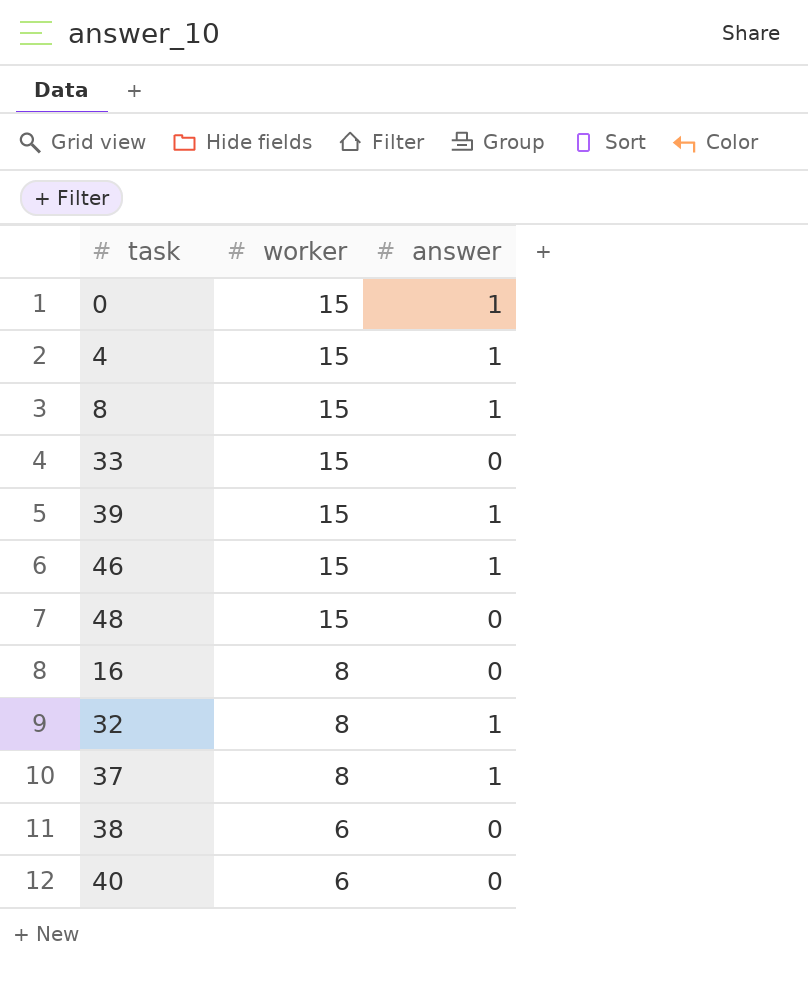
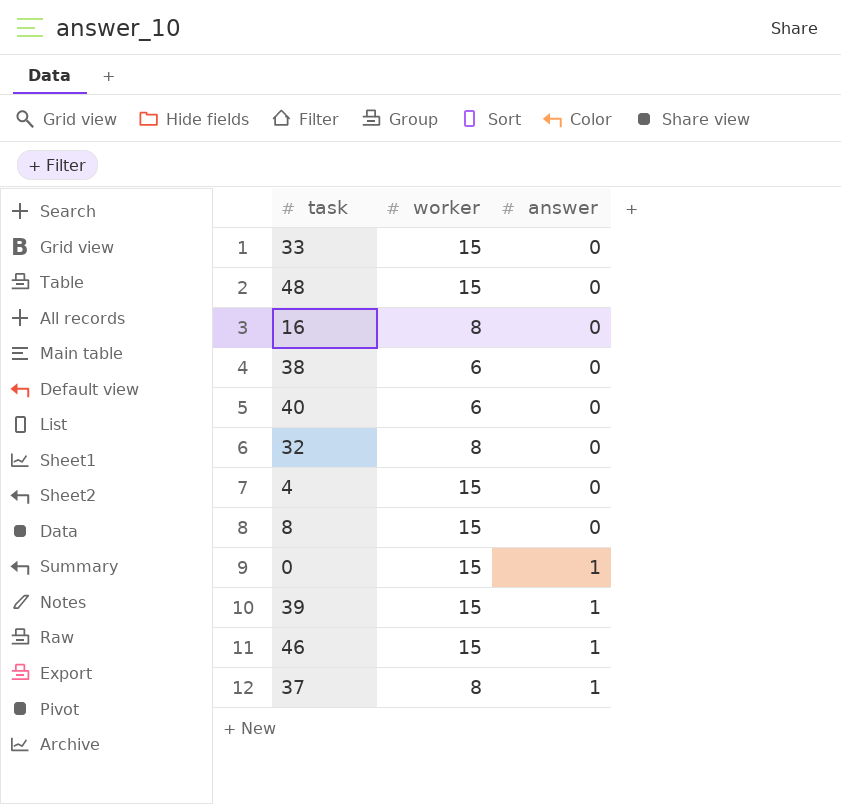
row order: worker descending -> answer ascending
32 | answer: 1 -> 0
4 | answer: 1 -> 0
8 | answer: 1 -> 0

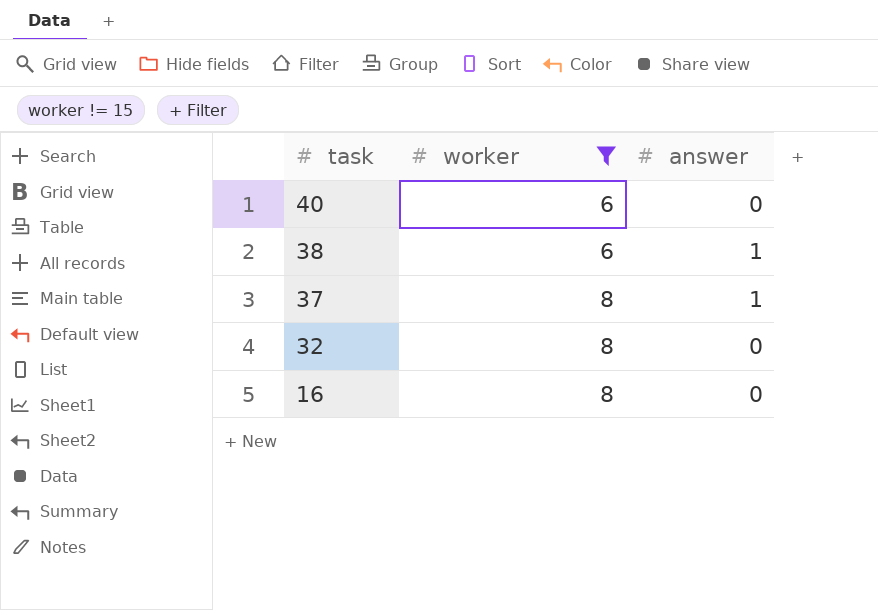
filter: none -> worker != 15
row order: answer ascending -> task descending
38 | answer: 0 -> 1

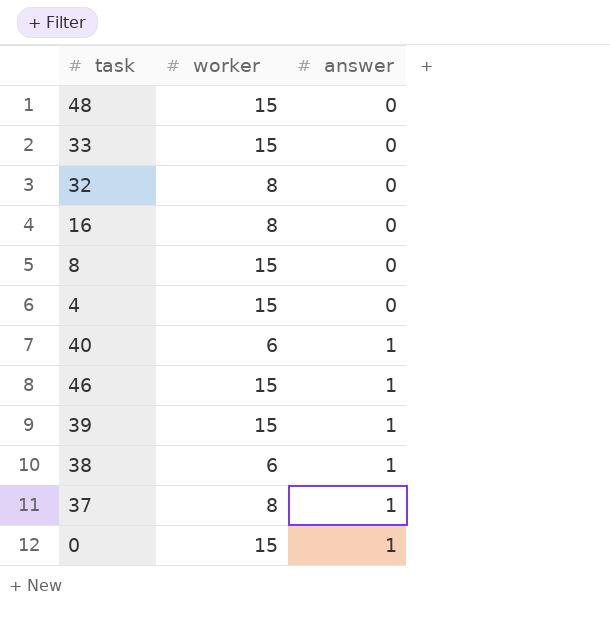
filter: worker != 15 -> none
row order: task descending -> answer ascending
40 | answer: 0 -> 1

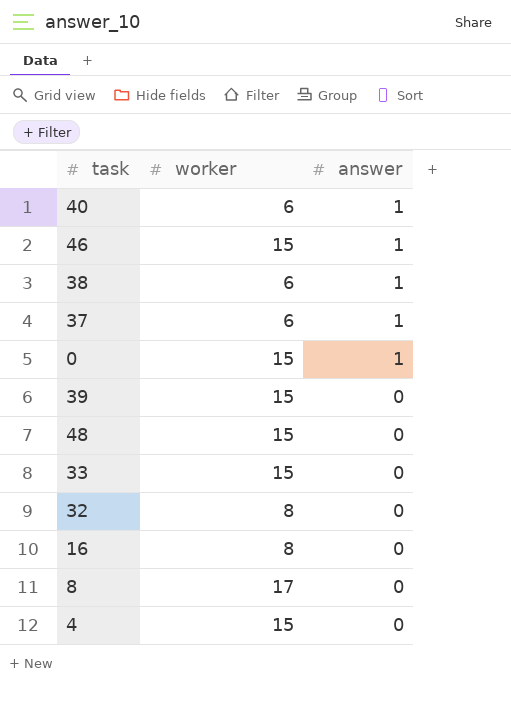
row order: answer ascending -> answer descending
37 | worker: 8 -> 6
39 | answer: 1 -> 0
8 | worker: 15 -> 17

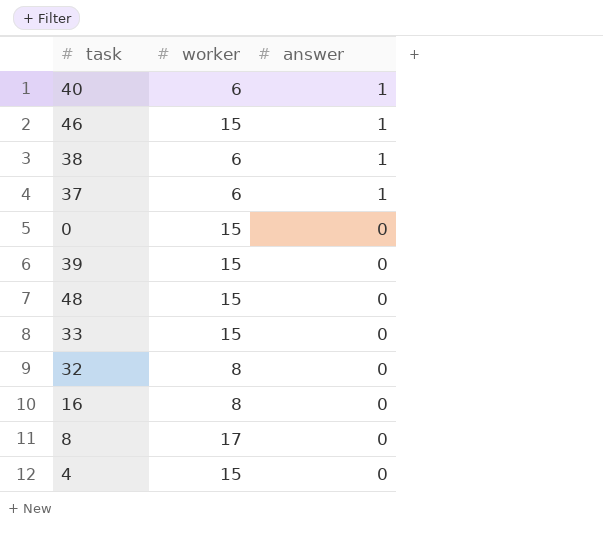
0 | answer: 1 -> 0

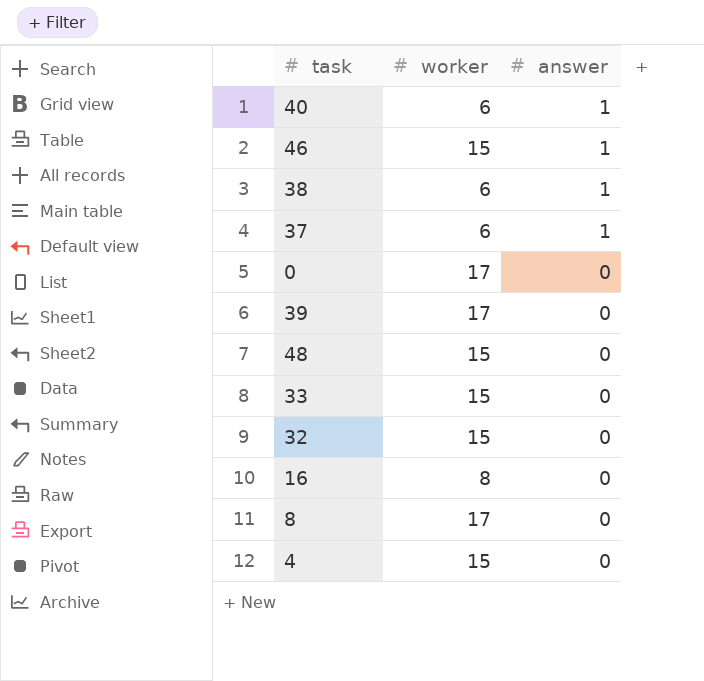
0 | worker: 15 -> 17
39 | worker: 15 -> 17
32 | worker: 8 -> 15

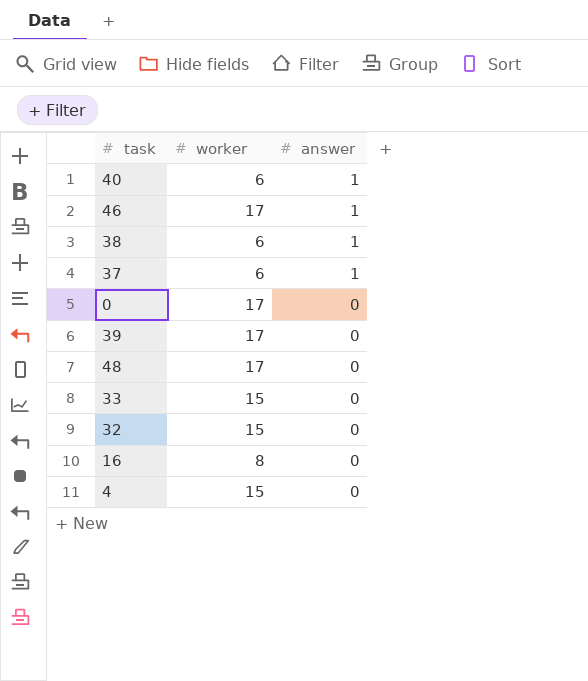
row 8: 17 | 0 -> none
46 | worker: 15 -> 17
48 | worker: 15 -> 17

